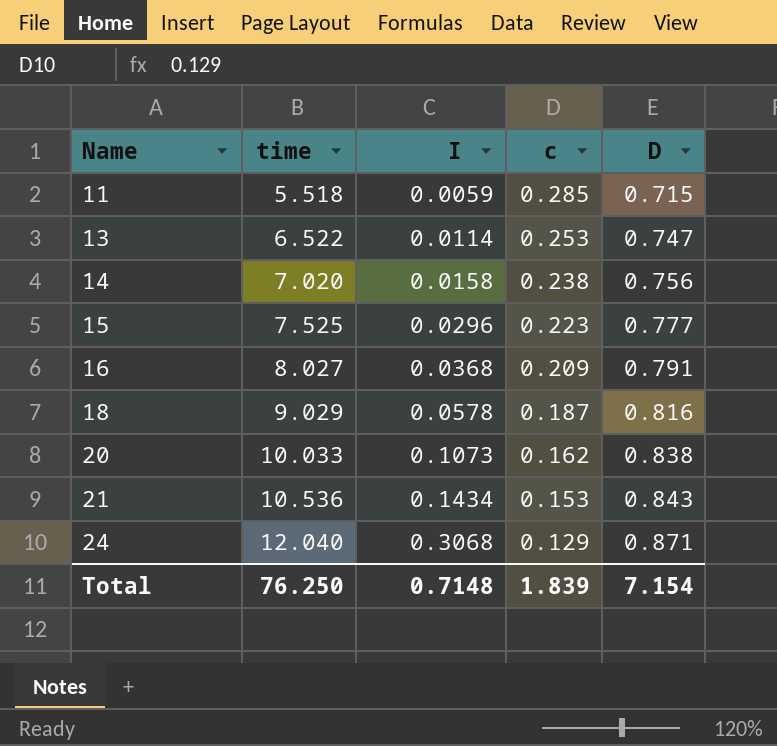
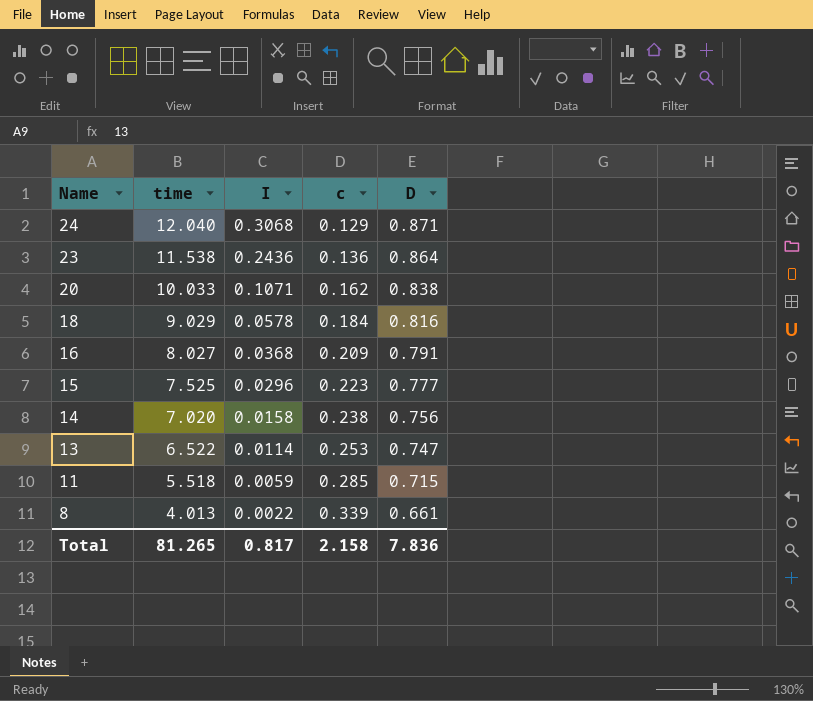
row order: Name ascending -> Name descending
row 21: 10.536 | 0.1434 | 0.153 | 0.843 -> none
row 23: none -> 11.538 | 0.2436 | 0.136 | 0.864
20 | I: 0.1073 -> 0.1071
18 | c: 0.187 -> 0.184
row 8: none -> 4.013 | 0.0022 | 0.339 | 0.661
Total | time: 76.250 -> 81.265
Total | I: 0.7148 -> 0.817
Total | c: 1.839 -> 2.158
Total | D: 7.154 -> 7.836

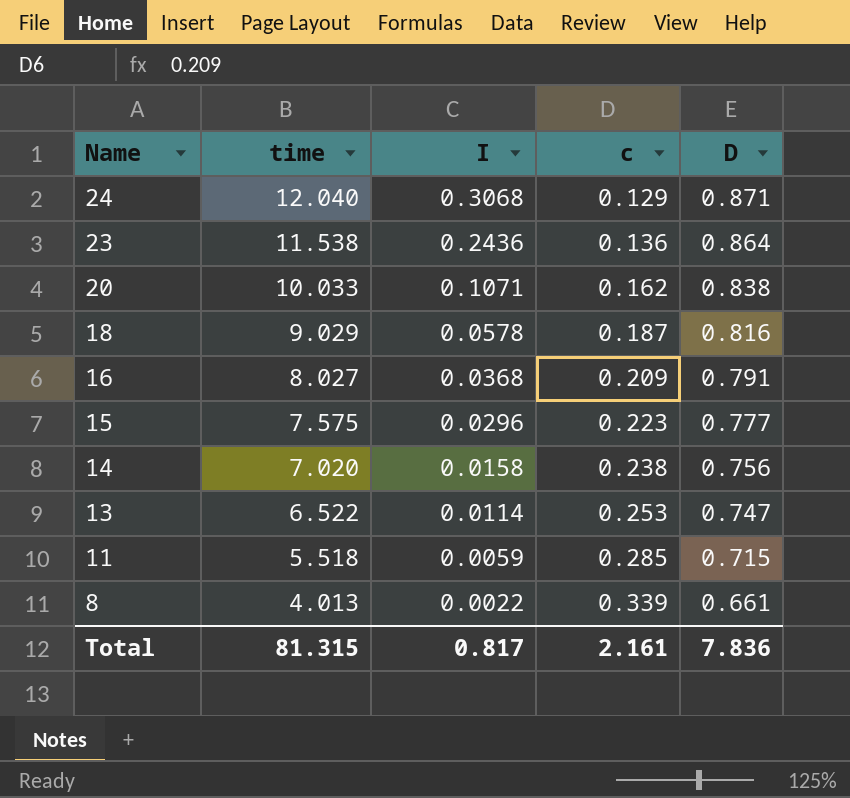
18 | c: 0.184 -> 0.187
15 | time: 7.525 -> 7.575
Total | time: 81.265 -> 81.315
Total | c: 2.158 -> 2.161

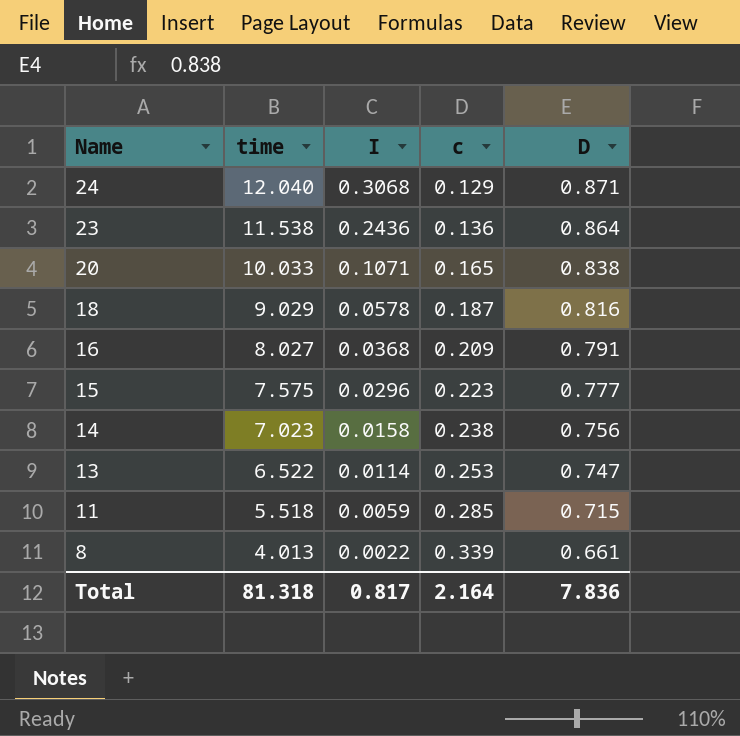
20 | c: 0.162 -> 0.165
14 | time: 7.020 -> 7.023
Total | time: 81.315 -> 81.318
Total | c: 2.161 -> 2.164

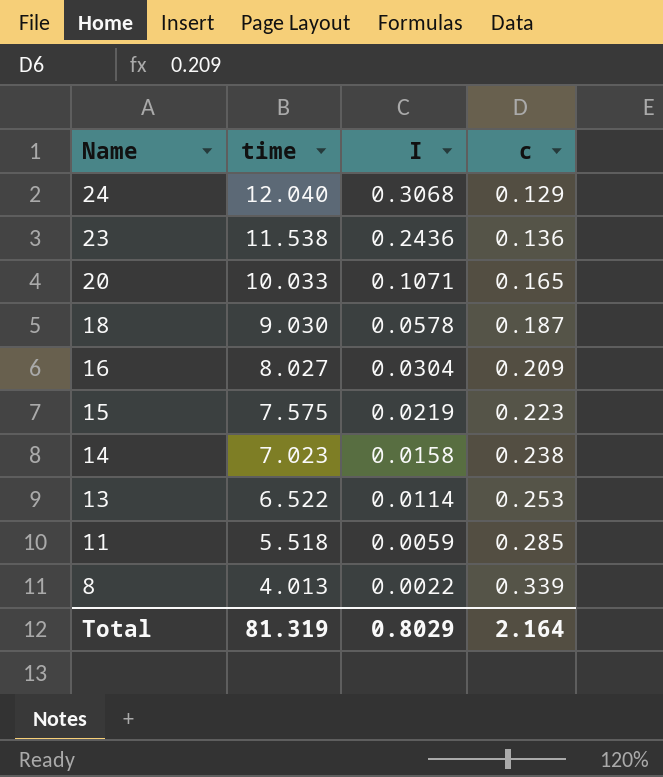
column D | position: 5 -> none
18 | time: 9.029 -> 9.030
16 | I: 0.0368 -> 0.0304
15 | I: 0.0296 -> 0.0219
Total | time: 81.318 -> 81.319
Total | I: 0.817 -> 0.8029

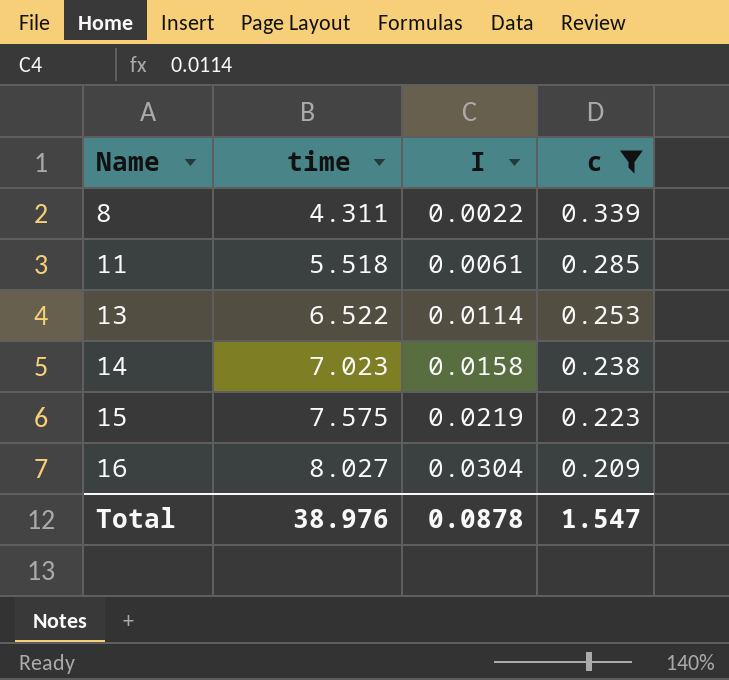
filter: none -> c >= 0.209
row order: Name descending -> Name ascending
8 | time: 4.013 -> 4.311
11 | I: 0.0059 -> 0.0061
Total | time: 81.319 -> 38.976
Total | I: 0.8029 -> 0.0878
Total | c: 2.164 -> 1.547

